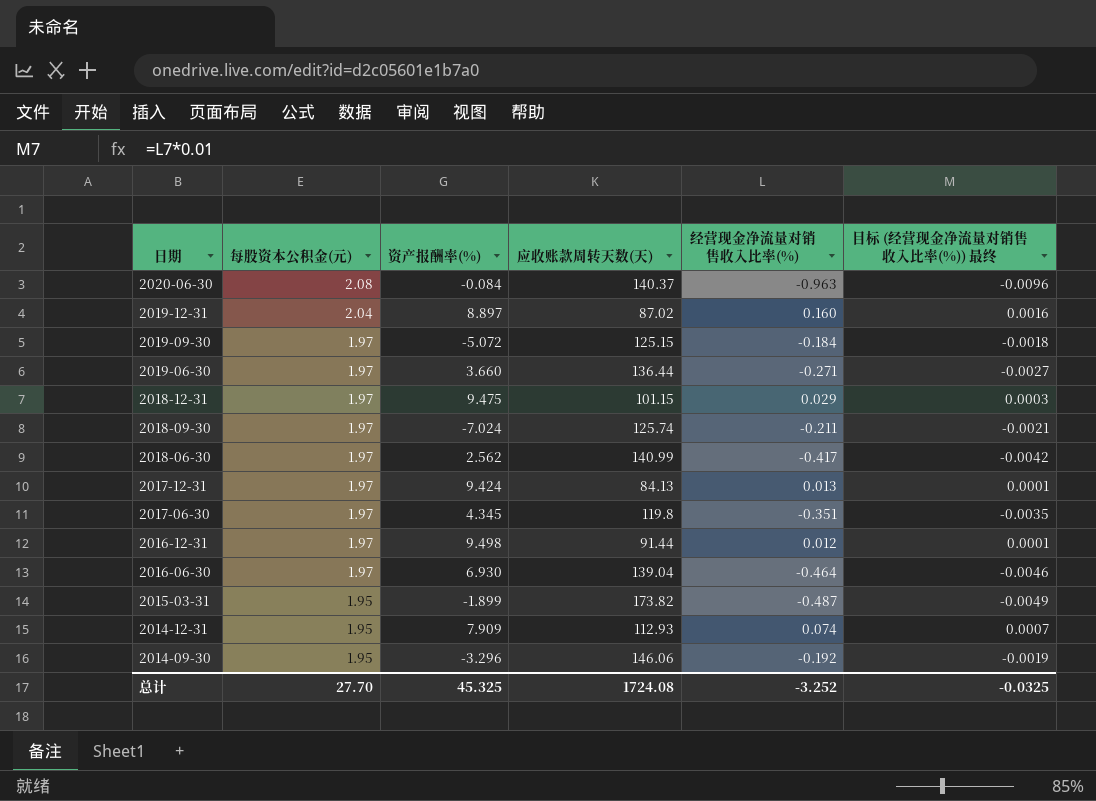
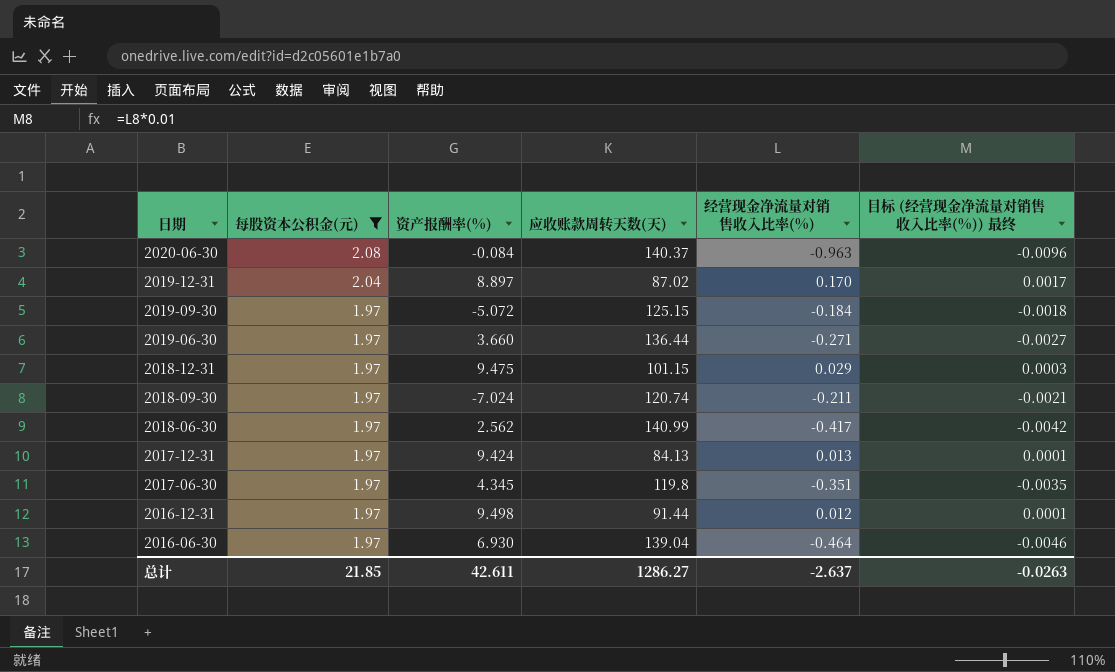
filter: none -> 每股资本公积金(元) != 1.95
2019-12-31 | 经营现金净流量对销售收入比率(%): 0.160 -> 0.170
2019-12-31 | 目标 (经营现金净流量对销售收入比率(%)) 最终: 0.0016 -> 0.0017
2018-09-30 | 应收账款周转天数(天): 125.74 -> 120.74
总计 | 每股资本公积金(元): 27.70 -> 21.85
总计 | 资产报酬率(%): 45.325 -> 42.611
总计 | 应收账款周转天数(天): 1724.08 -> 1286.27
总计 | 经营现金净流量对销售收入比率(%): -3.252 -> -2.637
总计 | 目标 (经营现金净流量对销售收入比率(%)) 最终: -0.0325 -> -0.0263

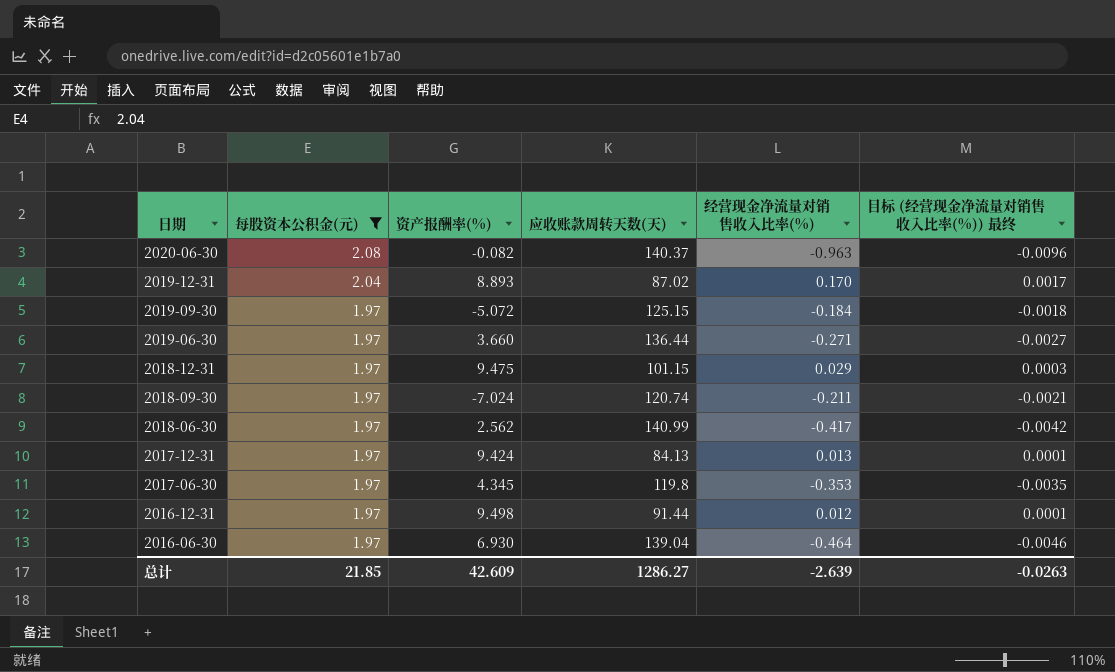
2020-06-30 | 资产报酬率(%): -0.084 -> -0.082
2019-12-31 | 资产报酬率(%): 8.897 -> 8.893
2017-06-30 | 经营现金净流量对销售收入比率(%): -0.351 -> -0.353
总计 | 资产报酬率(%): 42.611 -> 42.609
总计 | 经营现金净流量对销售收入比率(%): -2.637 -> -2.639

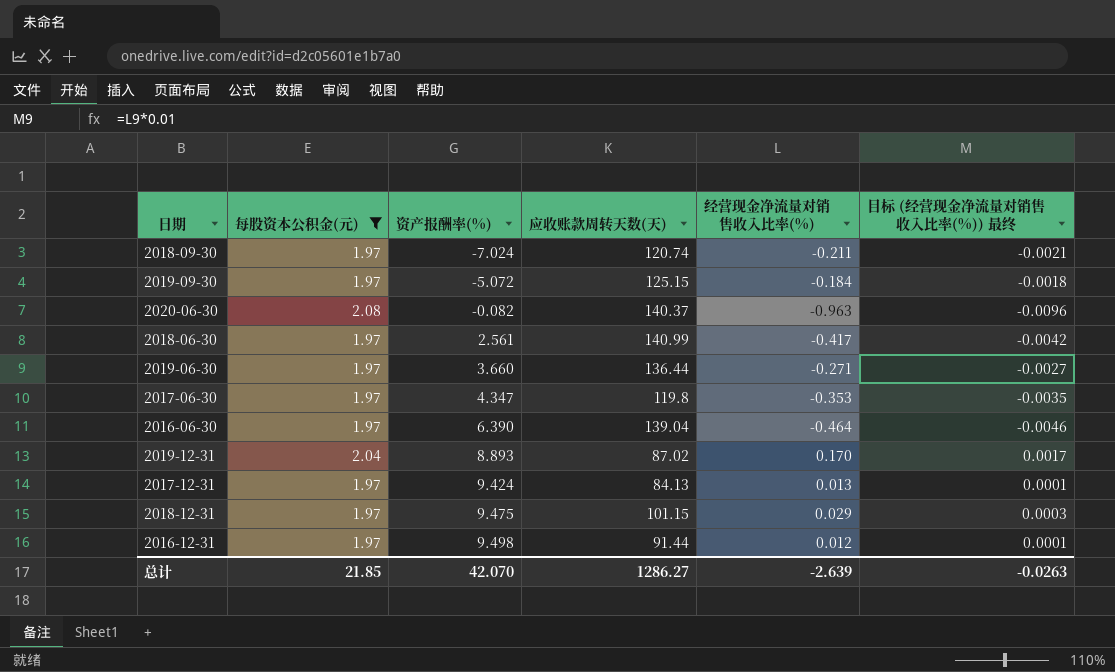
row order: 日期 descending -> 资产报酬率(%) ascending
2018-06-30 | 资产报酬率(%): 2.562 -> 2.561
2017-06-30 | 资产报酬率(%): 4.345 -> 4.347
2016-06-30 | 资产报酬率(%): 6.930 -> 6.390
总计 | 资产报酬率(%): 42.609 -> 42.070

